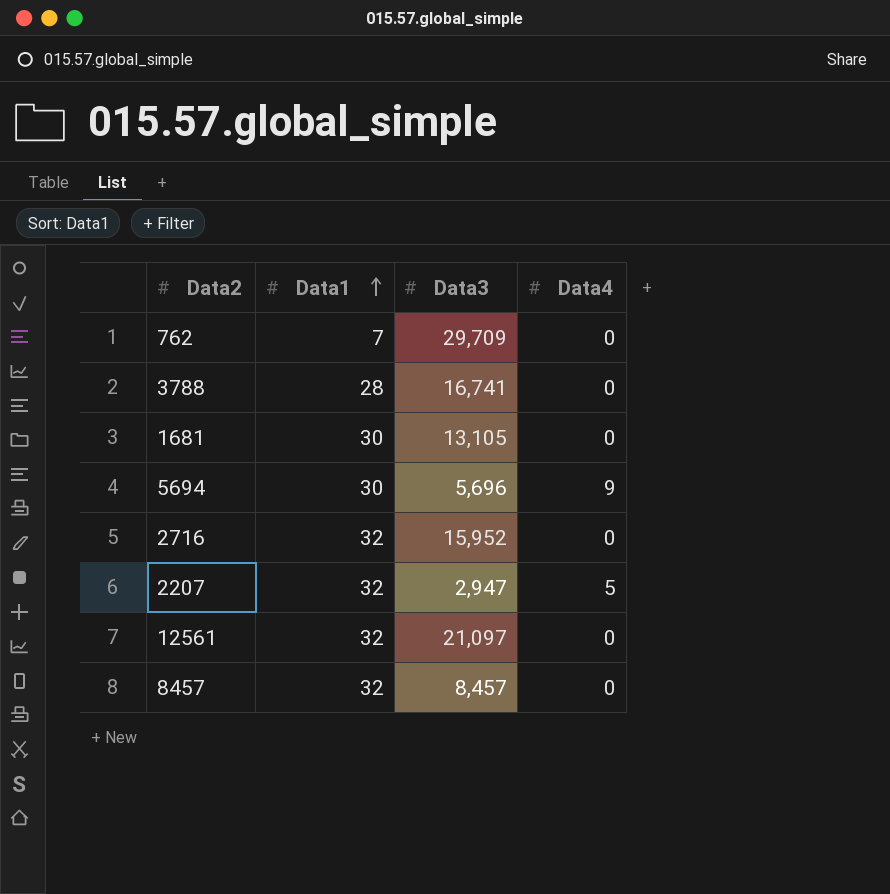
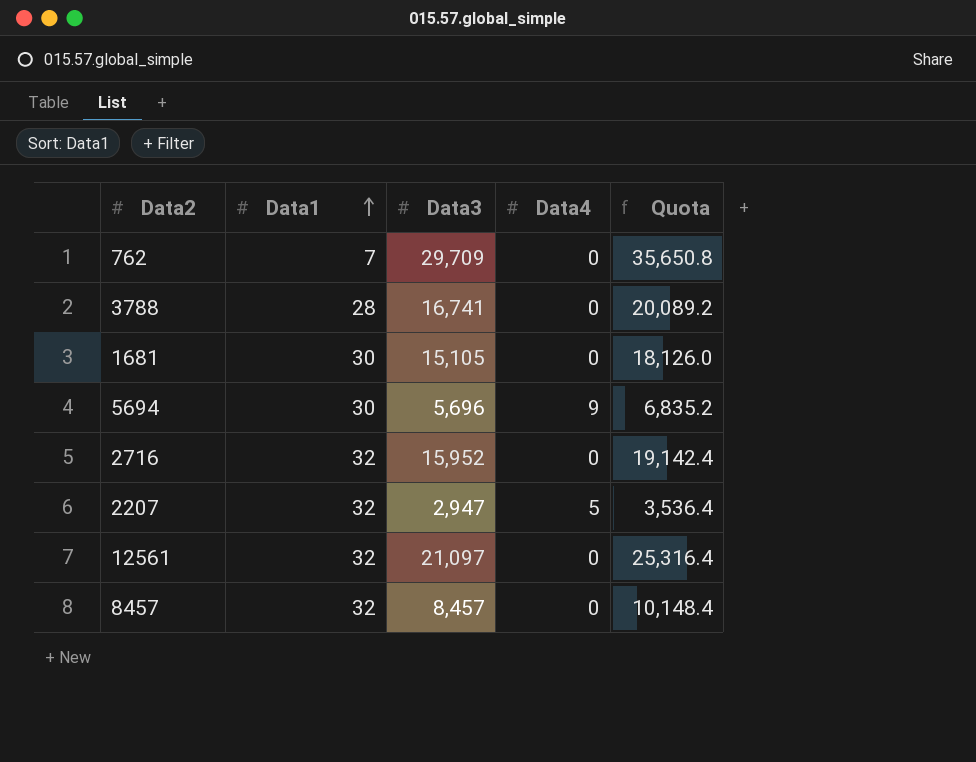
column Quota | formula: none -> [Data3] * 1.2
1681 | Data3: 13,105 -> 15,105

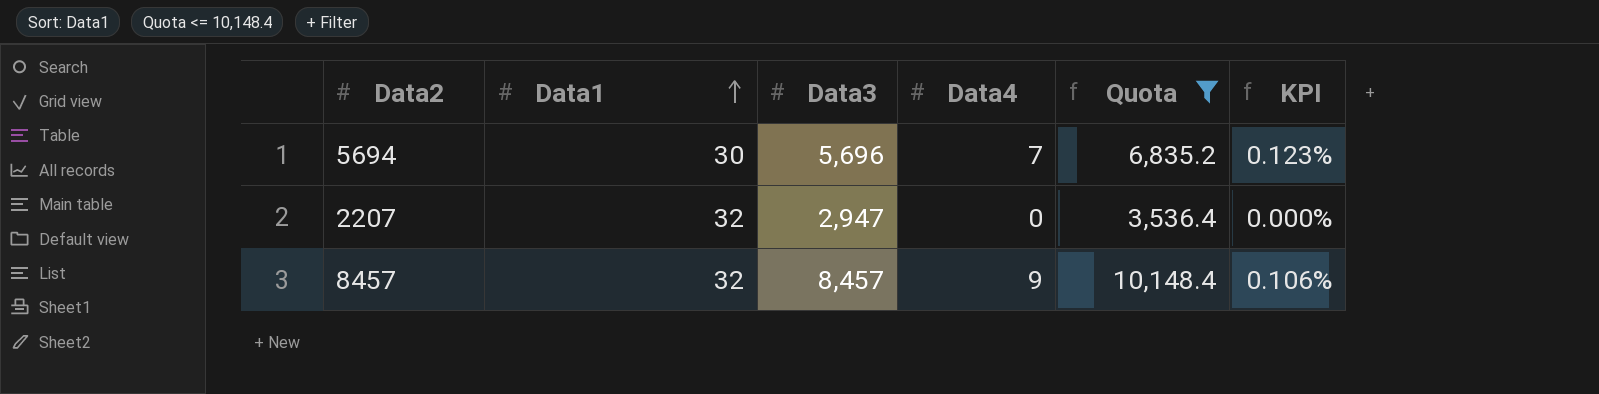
filter: none -> Quota <= 10,148.4
column KPI | formula: none -> [Data4] / [Data3]
5694 | Data4: 9 -> 7
2207 | Data4: 5 -> 0
8457 | Data4: 0 -> 9

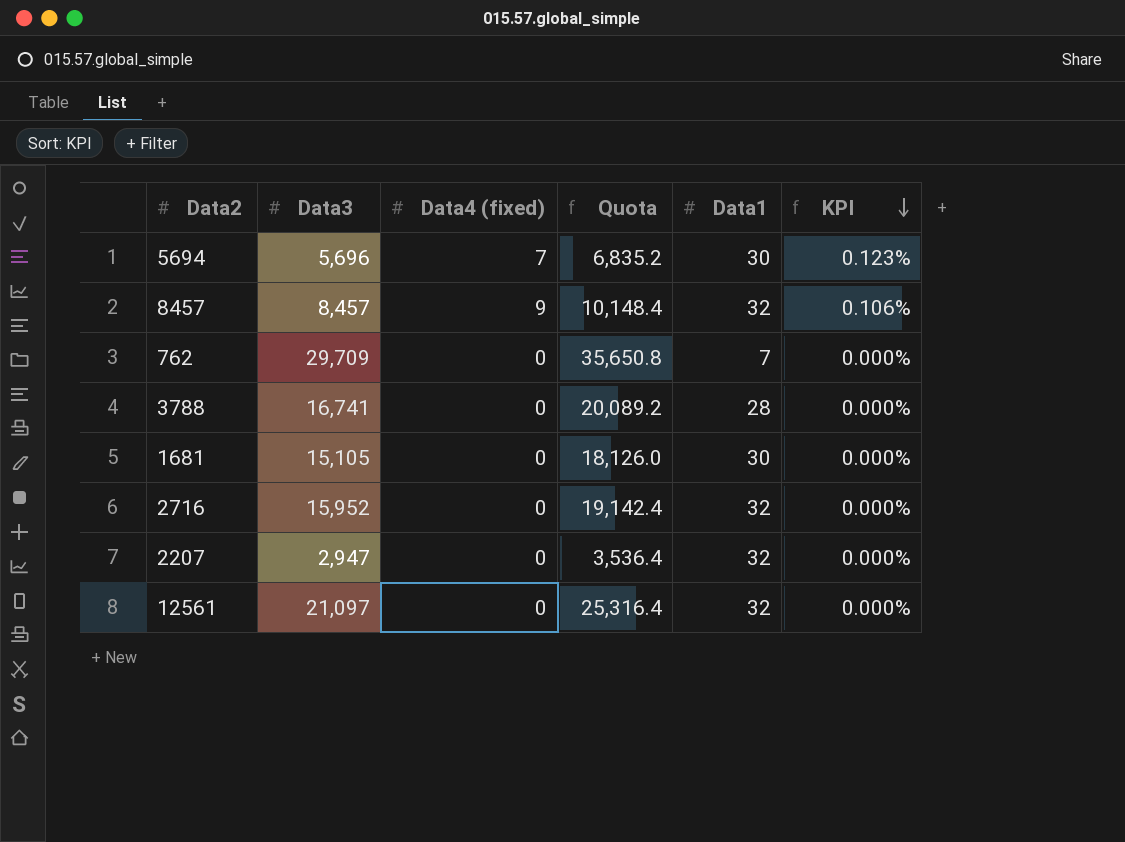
filter: Quota <= 10,148.4 -> none
row order: Data1 ascending -> KPI descending
column name: Data4 -> Data4 (fixed)
column Data1 | position: 2 -> 5

